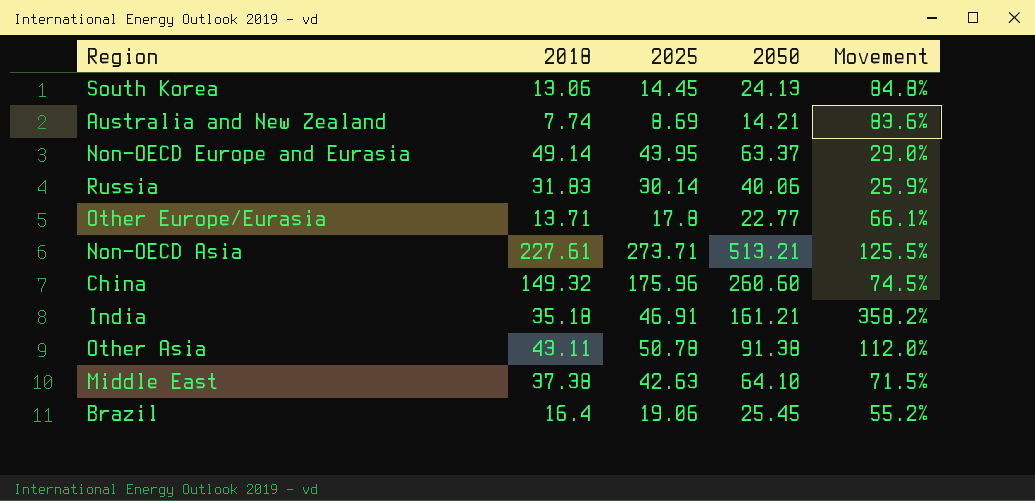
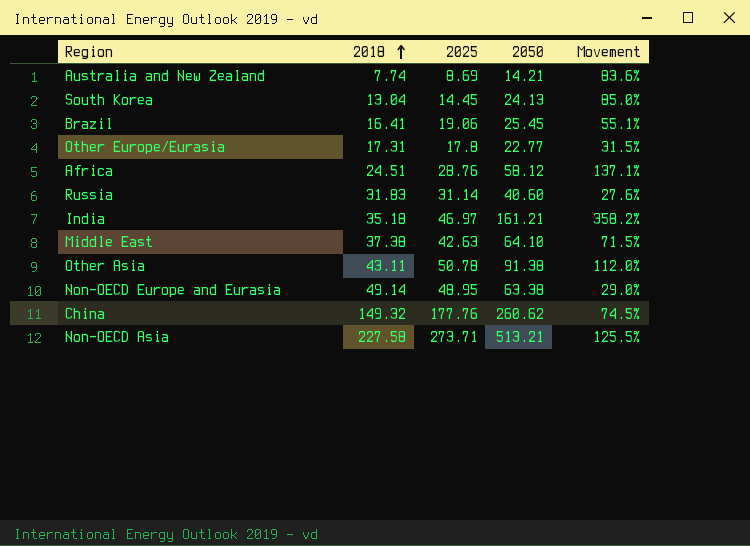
row order: none -> 2018 ascending
South Korea | 2018: 13.06 -> 13.04
South Korea | Movement: 84.8% -> 85.0%
Brazil | 2018: 16.4 -> 16.41
Brazil | Movement: 55.2% -> 55.1%
Other Europe/Eurasia | 2018: 13.71 -> 17.31
Other Europe/Eurasia | Movement: 66.1% -> 31.5%
row Africa: none -> 24.51 | 28.76 | 58.12 | 137.1%
Russia | 2025: 30.14 -> 31.14
Russia | 2050: 40.06 -> 40.60
Russia | Movement: 25.9% -> 27.6%
India | 2025: 46.91 -> 46.97
Non-OECD Europe and Eurasia | 2025: 43.95 -> 48.95
Non-OECD Europe and Eurasia | 2050: 63.37 -> 63.38
China | 2025: 175.96 -> 177.76
China | 2050: 260.60 -> 260.62
Non-OECD Asia | 2018: 227.61 -> 227.58

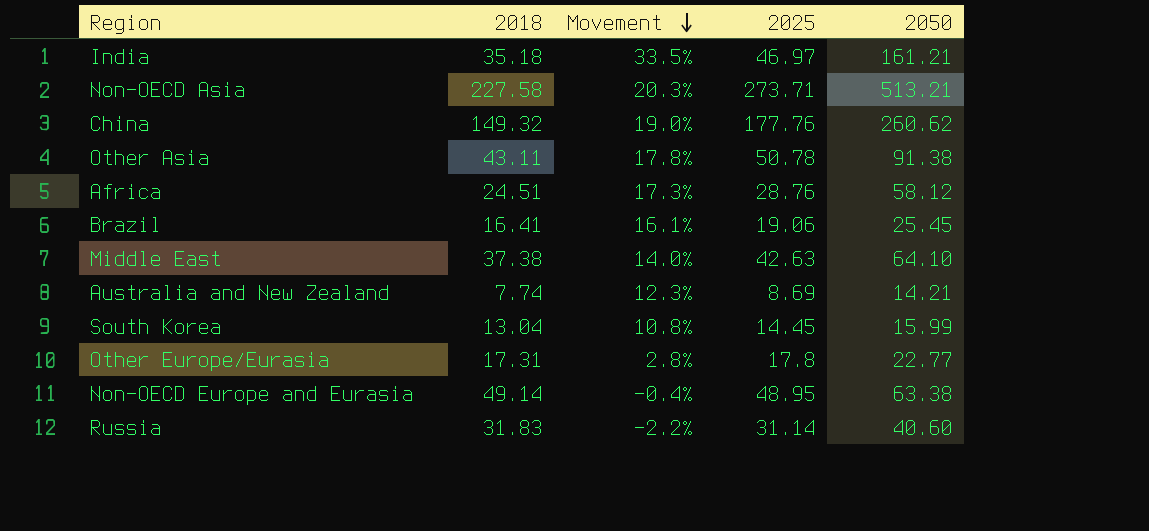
row order: 2018 ascending -> Movement descending
column Movement | formula: ([2050] - [2018]) / [2018] -> ([2025] - [2018]) / [2018]
column Movement | position: 5 -> 3
South Korea | 2050: 24.13 -> 15.99

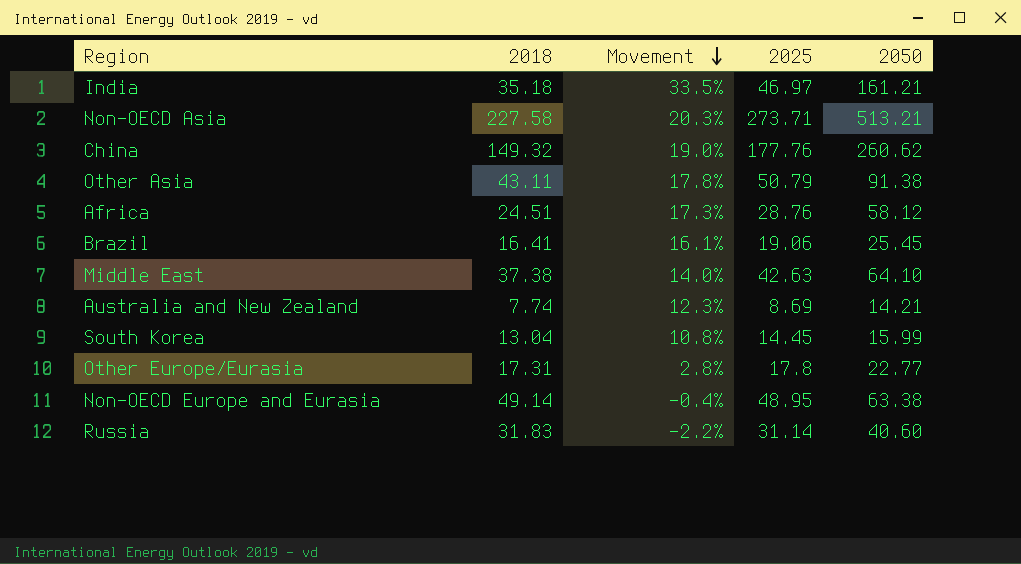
Other Asia | 2025: 50.78 -> 50.79

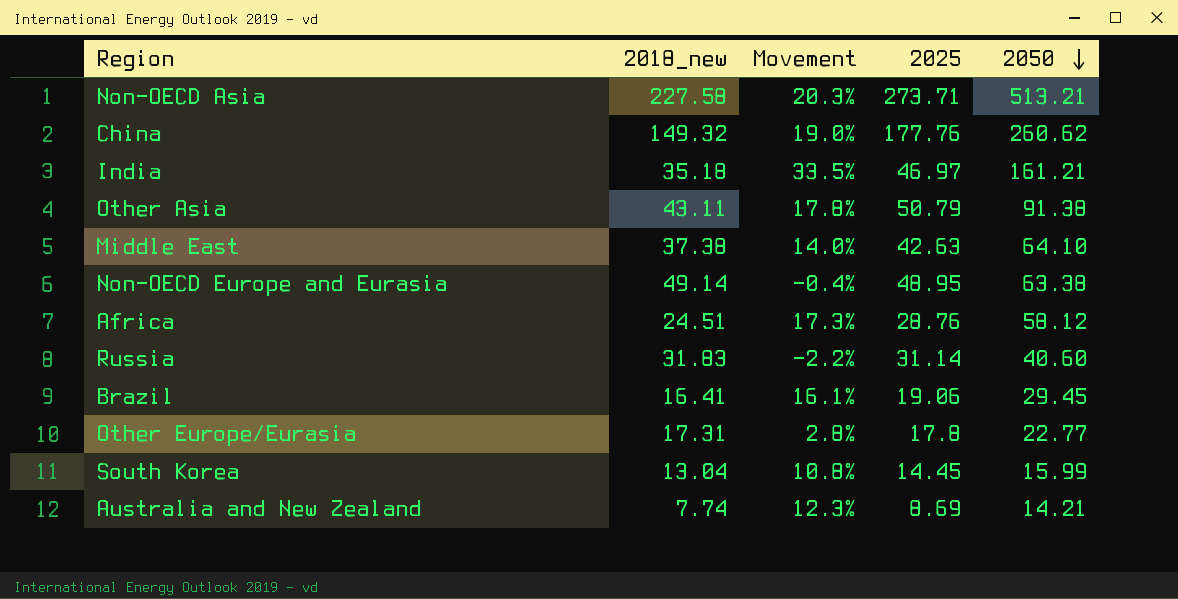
row order: Movement descending -> 2050 descending
column name: 2018 -> 2018_new
Brazil | 2050: 25.45 -> 29.45

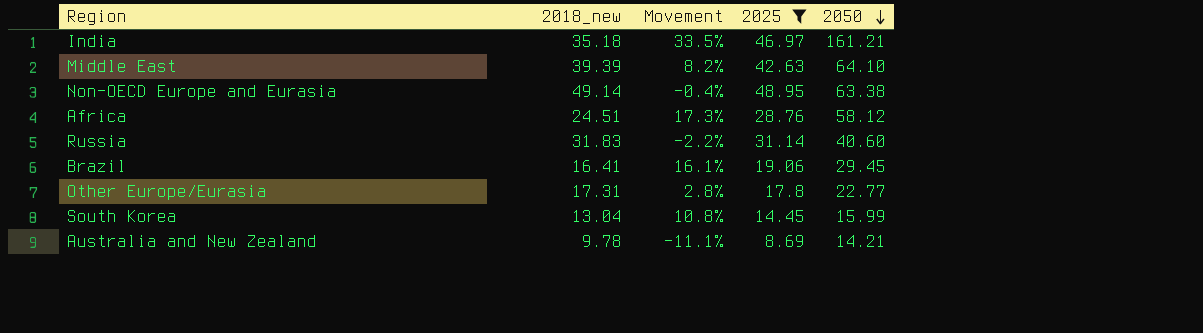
filter: none -> 2025 <= 48.95
Middle East | 2018_new: 37.38 -> 39.39
Middle East | Movement: 14.0% -> 8.2%
Australia and New Zealand | 2018_new: 7.74 -> 9.78
Australia and New Zealand | Movement: 12.3% -> -11.1%

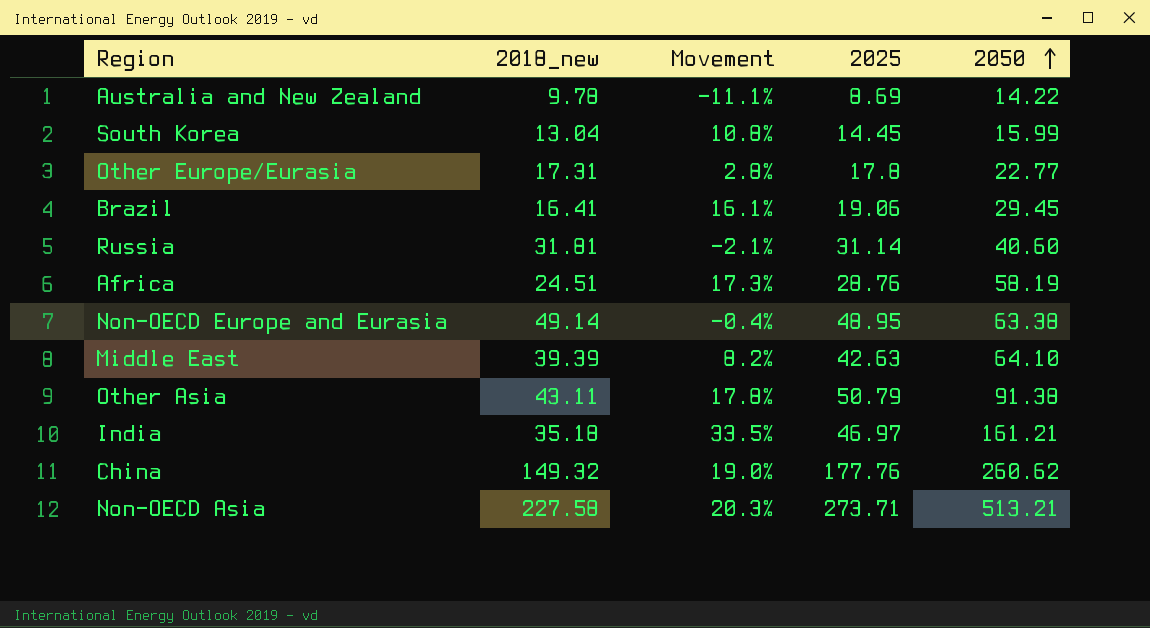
filter: 2025 <= 48.95 -> none
row order: 2050 descending -> 2050 ascending
Australia and New Zealand | 2050: 14.21 -> 14.22
Russia | 2018_new: 31.83 -> 31.81
Russia | Movement: -2.2% -> -2.1%
Africa | 2050: 58.12 -> 58.19

